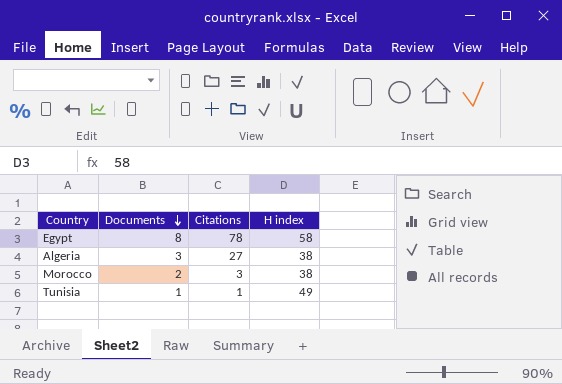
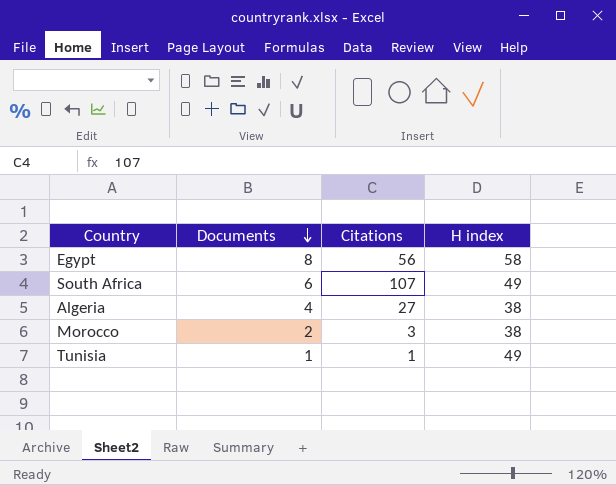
Egypt | Citations: 78 -> 56
row South Africa: none -> 6 | 107 | 49
Algeria | Documents: 3 -> 4

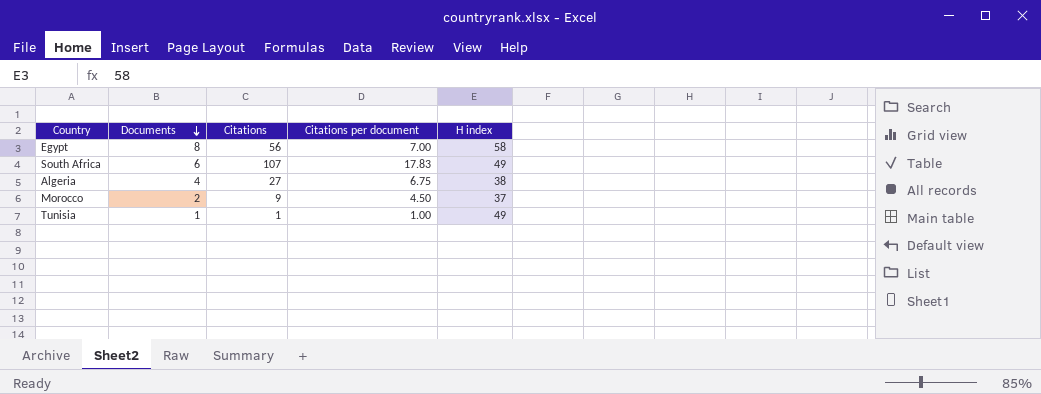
column Citations per document | formula: none -> [Citations] / [Documents]
Morocco | Citations: 3 -> 9
Morocco | H index: 38 -> 37

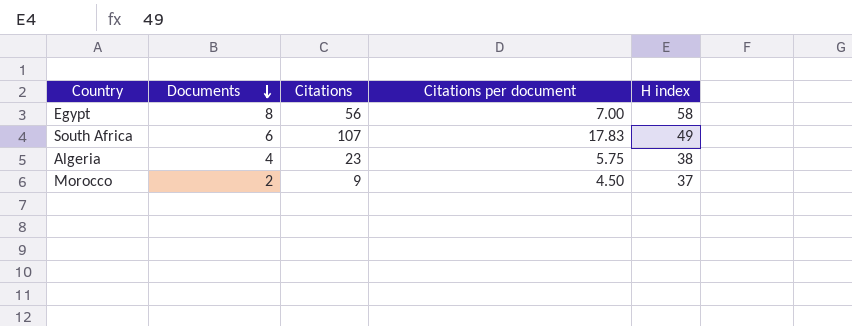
row Tunisia: 1 | 1 | 1.00 | 49 -> none
Algeria | Citations: 27 -> 23
Algeria | Citations per document: 6.75 -> 5.75

